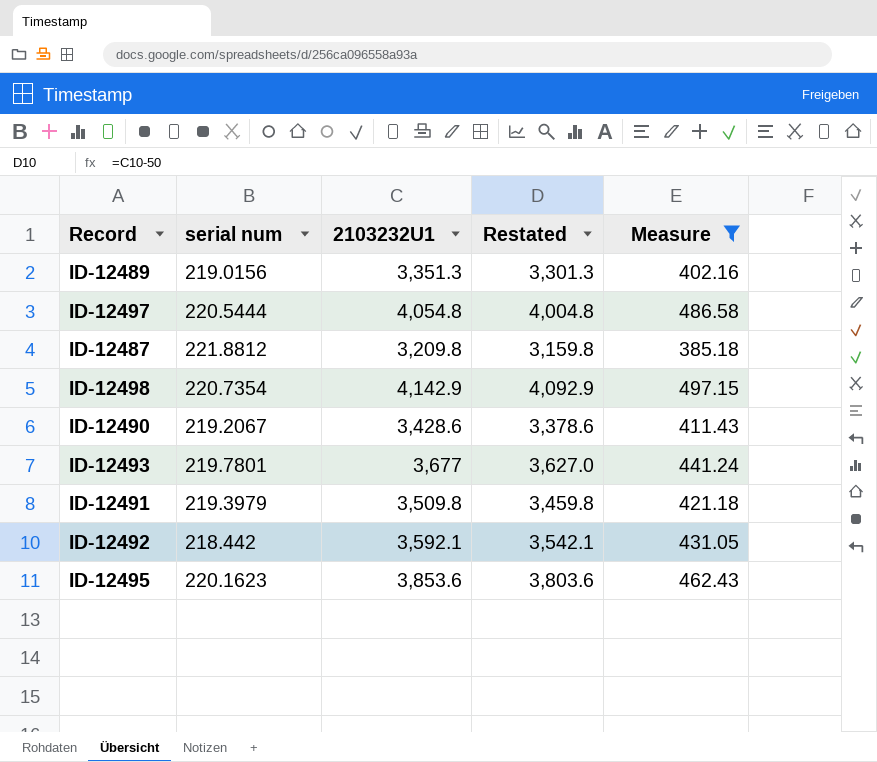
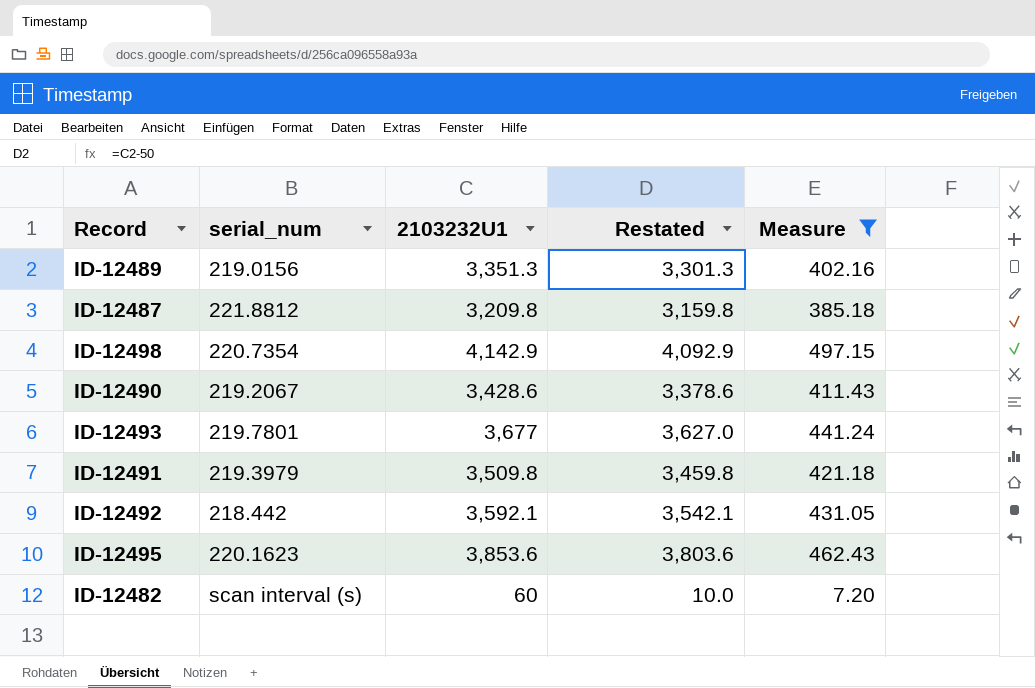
column name: serial num -> serial_num
row ID-12497: 220.5444 | 4,054.8 | 4,004.8 | 486.58 -> none
row ID-12482: none -> scan interval (s) | 60 | 10.0 | 7.20

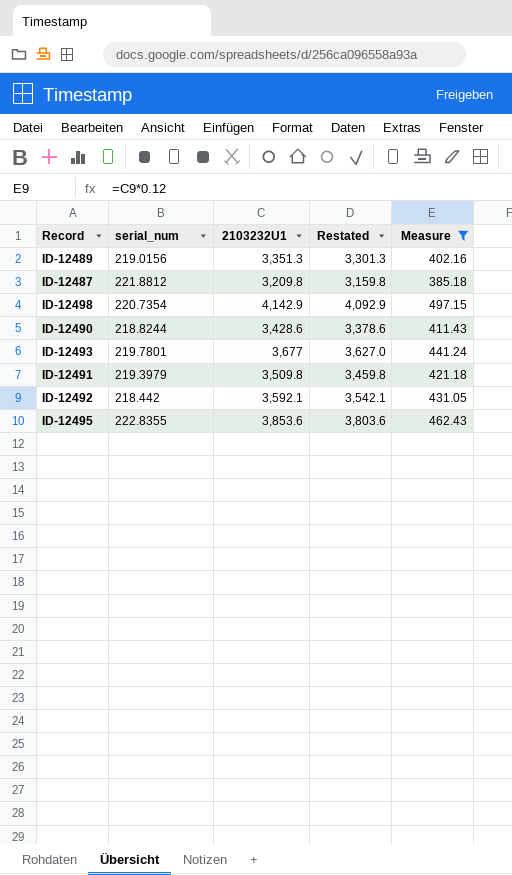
row ID-12482: scan interval (s) | 60 | 10.0 | 7.20 -> none
ID-12490 | serial_num: 219.2067 -> 218.8244
ID-12495 | serial_num: 220.1623 -> 222.8355

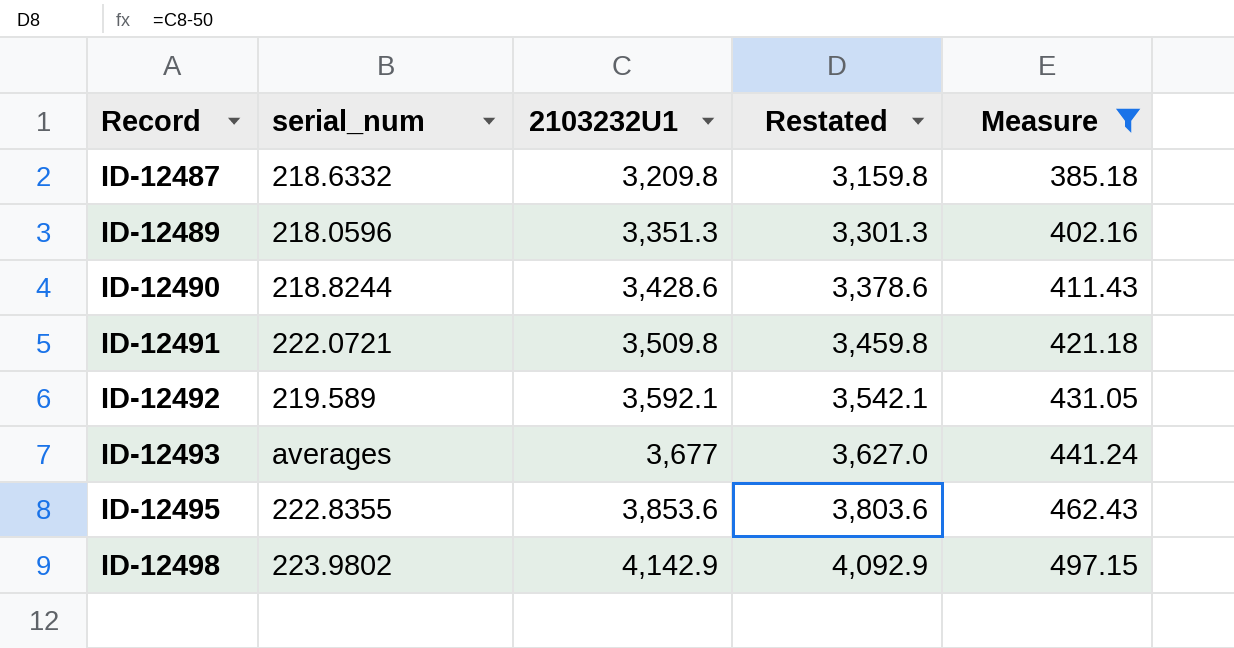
row order: none -> Record ascending
ID-12487 | serial_num: 221.8812 -> 218.6332
ID-12489 | serial_num: 219.0156 -> 218.0596
ID-12491 | serial_num: 219.3979 -> 222.0721
ID-12492 | serial_num: 218.442 -> 219.589
ID-12493 | serial_num: 219.7801 -> averages
ID-12498 | serial_num: 220.7354 -> 223.9802

